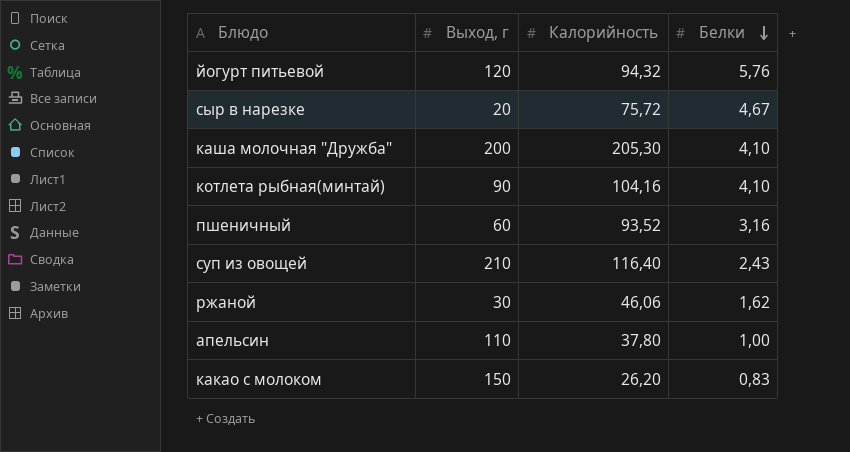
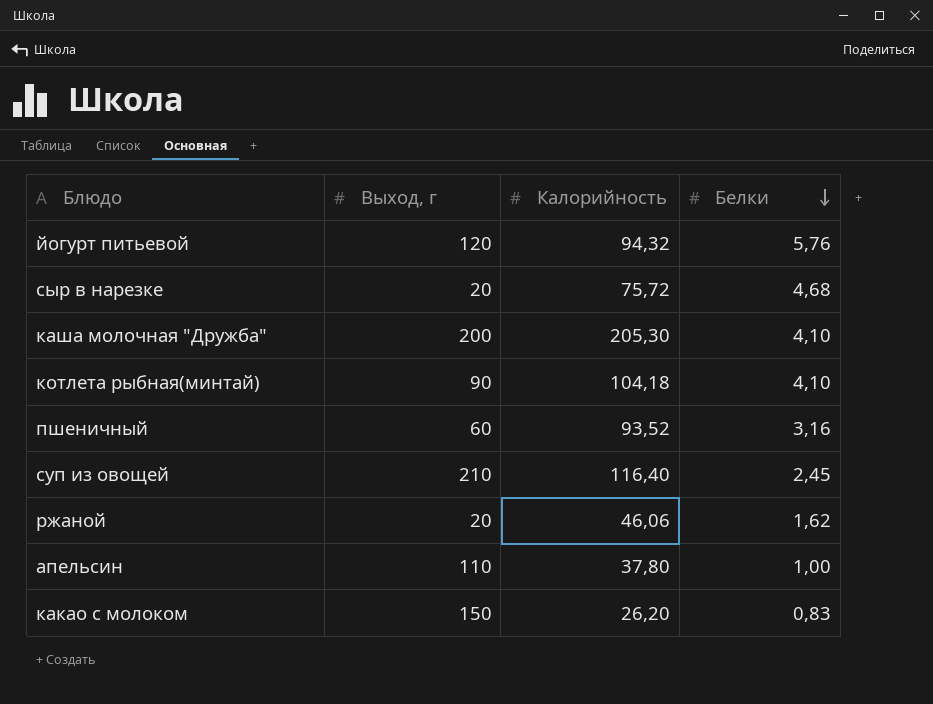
сыр в нарезке | Белки: 4,67 -> 4,68
котлета рыбная(минтай) | Калорийность: 104,16 -> 104,18
суп из овощей | Белки: 2,43 -> 2,45
ржаной | Выход, г: 30 -> 20

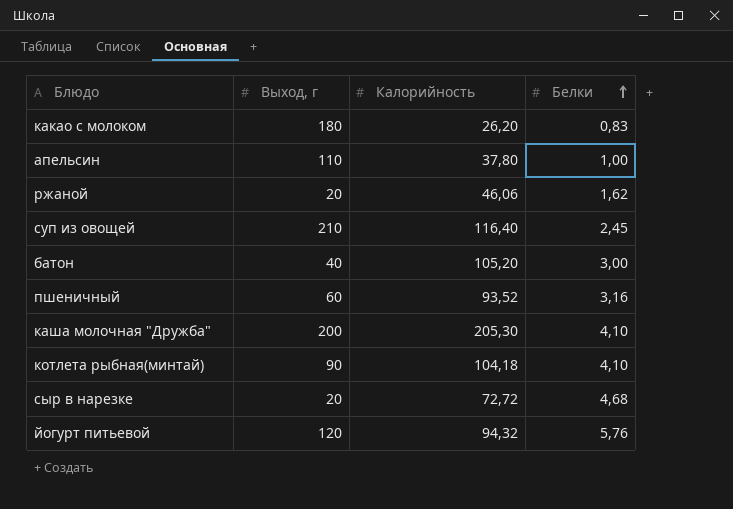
row order: Белки descending -> Белки ascending
какао с молоком | Выход, г: 150 -> 180
row батон: none -> 40 | 105,20 | 3,00
сыр в нарезке | Калорийность: 75,72 -> 72,72

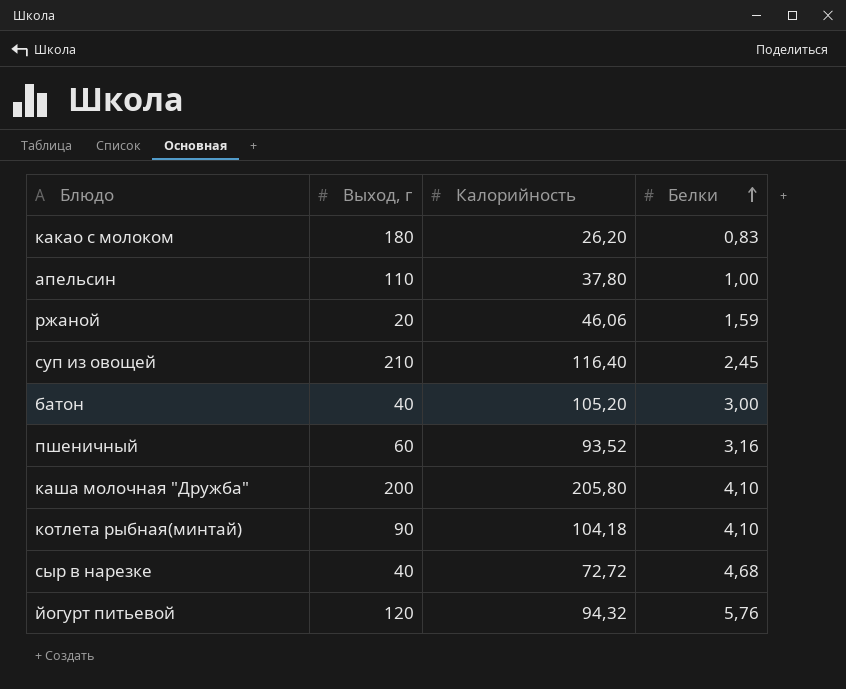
ржаной | Белки: 1,62 -> 1,59
каша молочная "Дружба" | Калорийность: 205,30 -> 205,80
сыр в нарезке | Выход, г: 20 -> 40

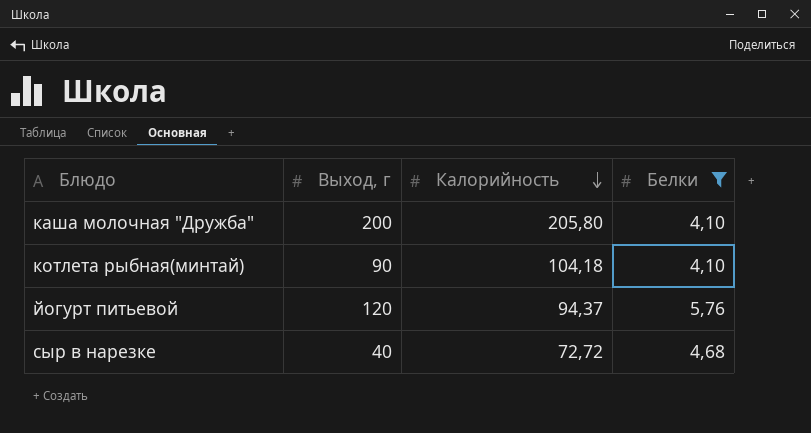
filter: none -> Белки >= 4,10
row order: Белки ascending -> Калорийность descending
йогурт питьевой | Калорийность: 94,32 -> 94,37

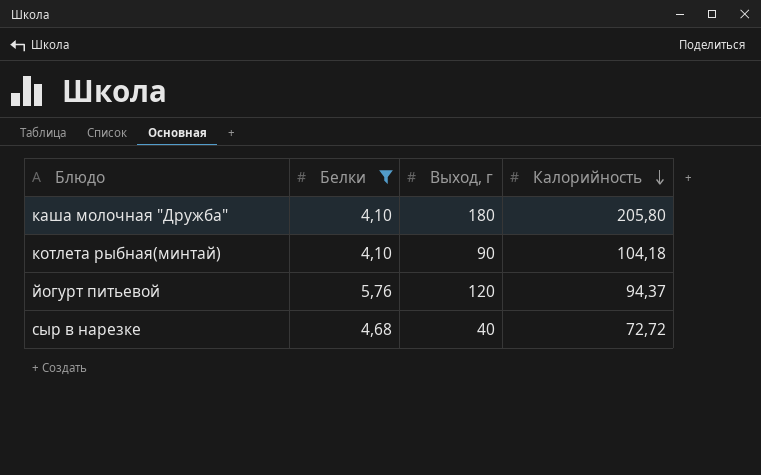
column Белки | position: 4 -> 2
каша молочная "Дружба" | Выход, г: 200 -> 180

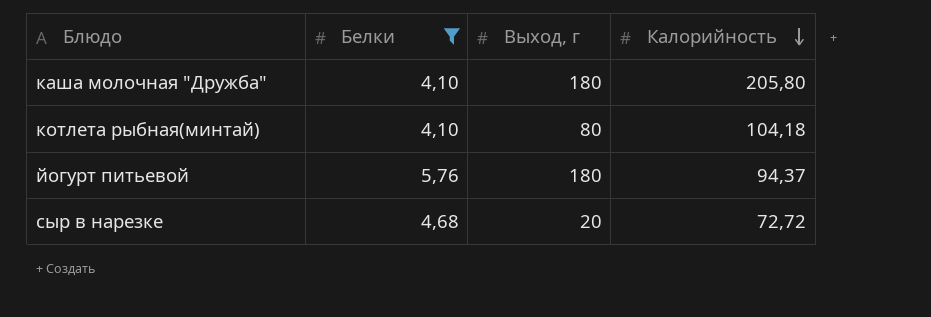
котлета рыбная(минтай) | Выход, г: 90 -> 80
йогурт питьевой | Выход, г: 120 -> 180
сыр в нарезке | Выход, г: 40 -> 20

